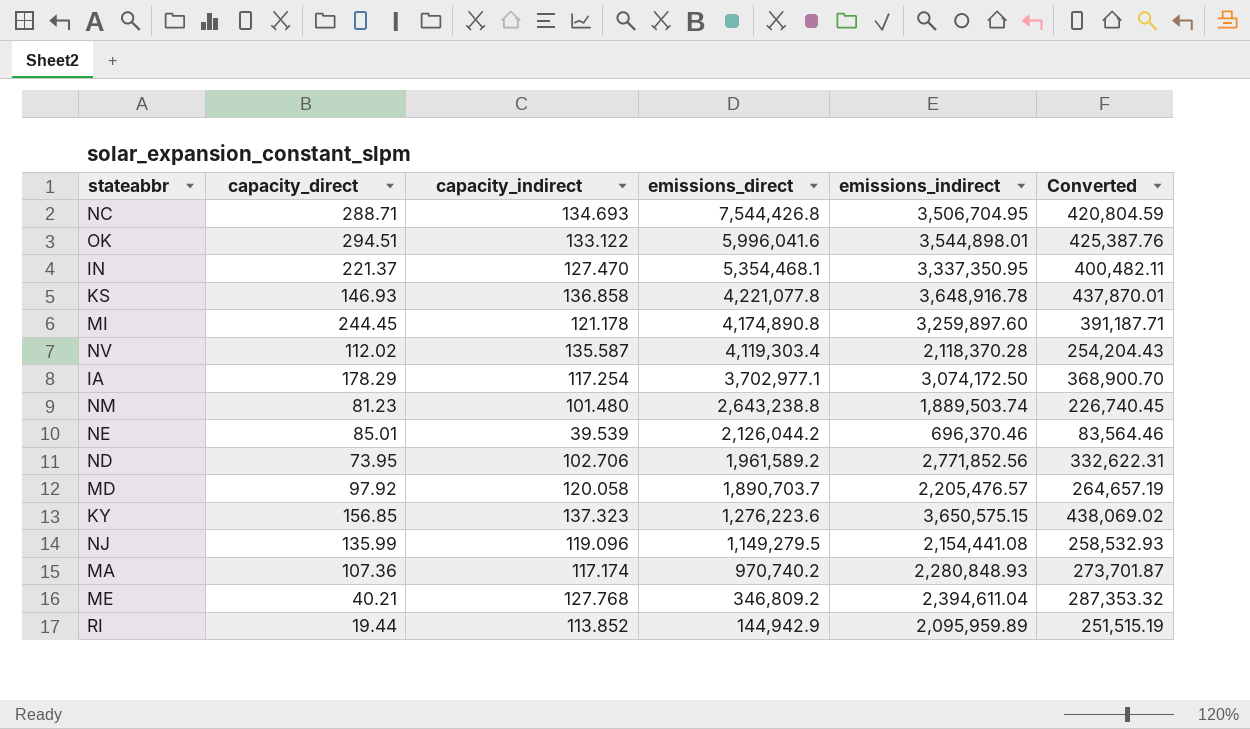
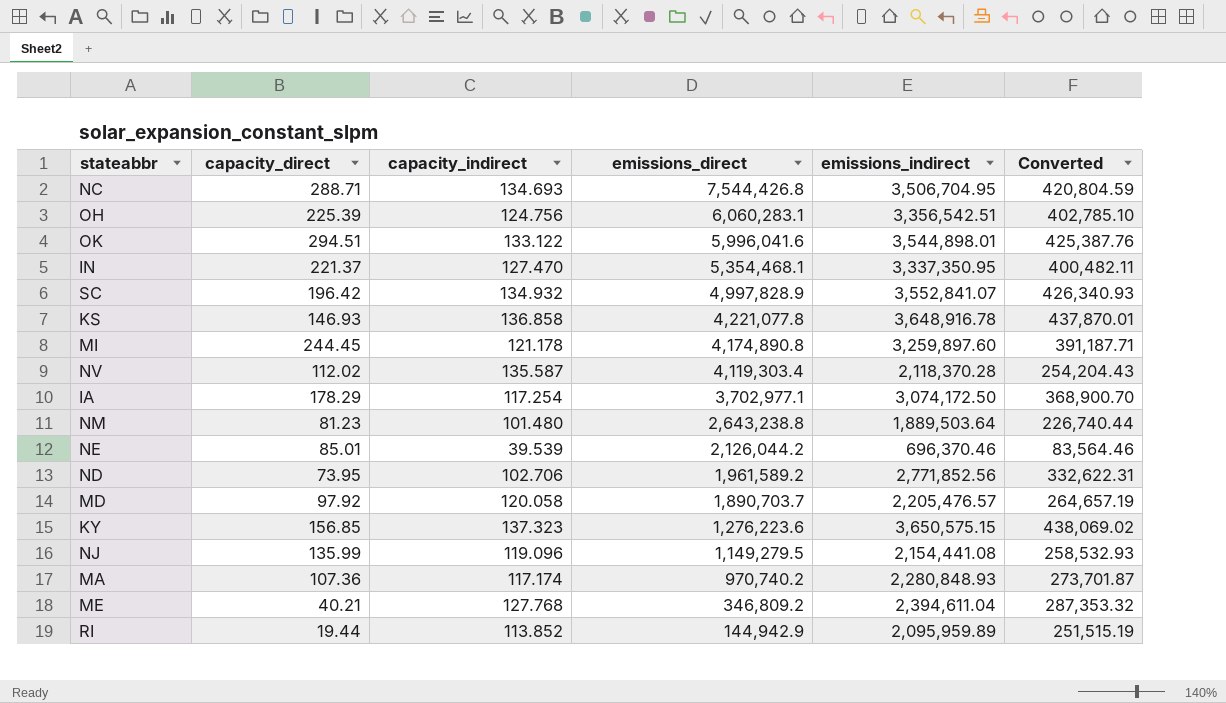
row OH: none -> 225.39 | 124.756 | 6,060,283.1 | 3,356,542.51 | 402,785.10
row SC: none -> 196.42 | 134.932 | 4,997,828.9 | 3,552,841.07 | 426,340.93
NM | emissions_indirect: 1,889,503.74 -> 1,889,503.64
NM | Converted: 226,740.45 -> 226,740.44

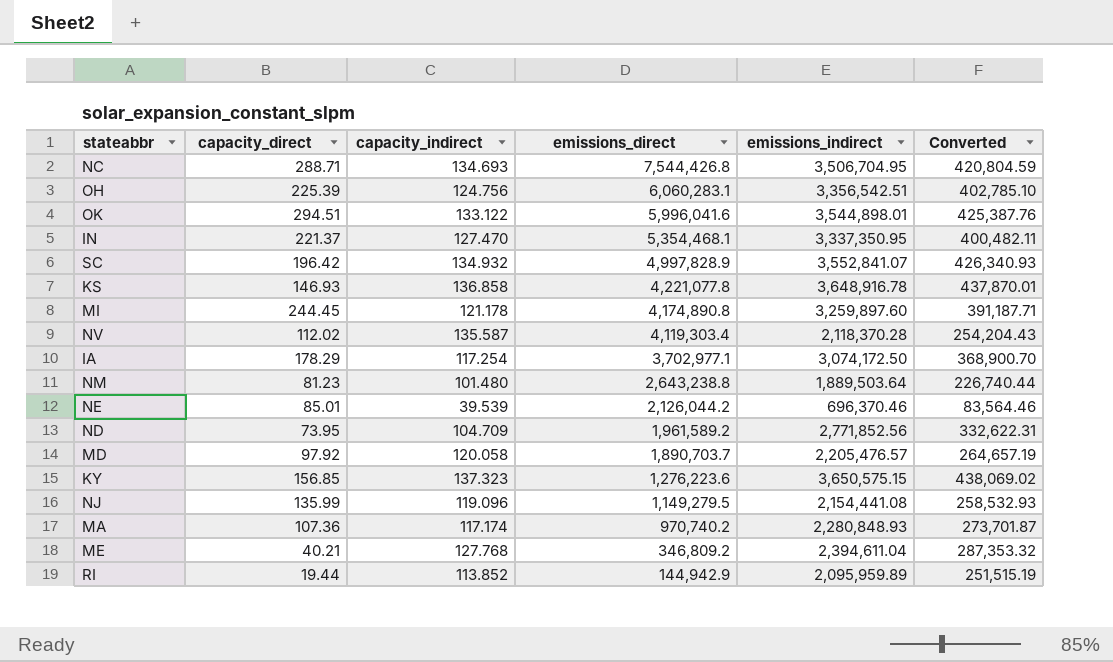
ND | capacity_indirect: 102.706 -> 104.709

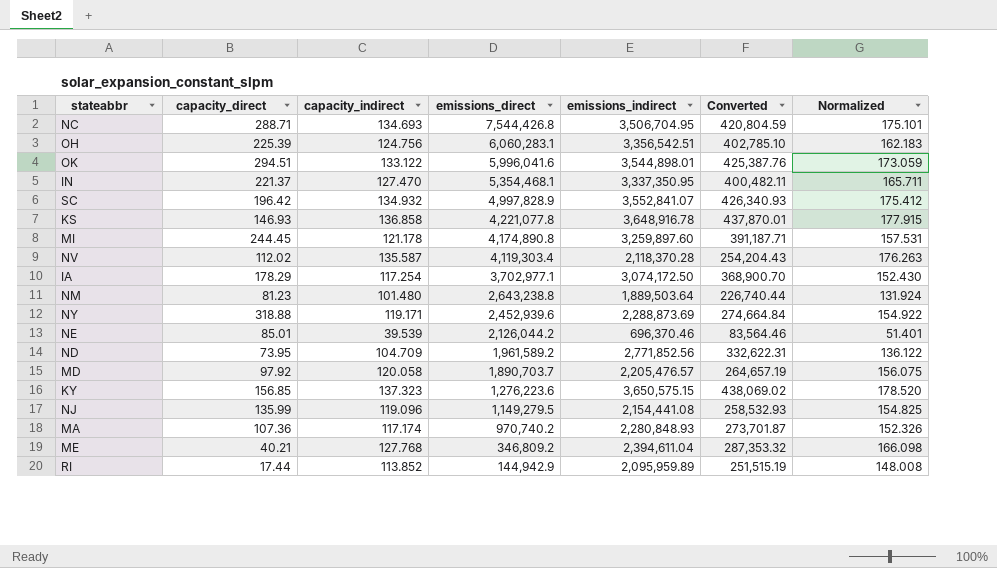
column Normalized | formula: none -> [capacity_indirect] * 1.3
row NY: none -> 318.88 | 119.171 | 2,452,939.6 | 2,288,873.69 | 274,664.84 | 154.922
RI | capacity_direct: 19.44 -> 17.44

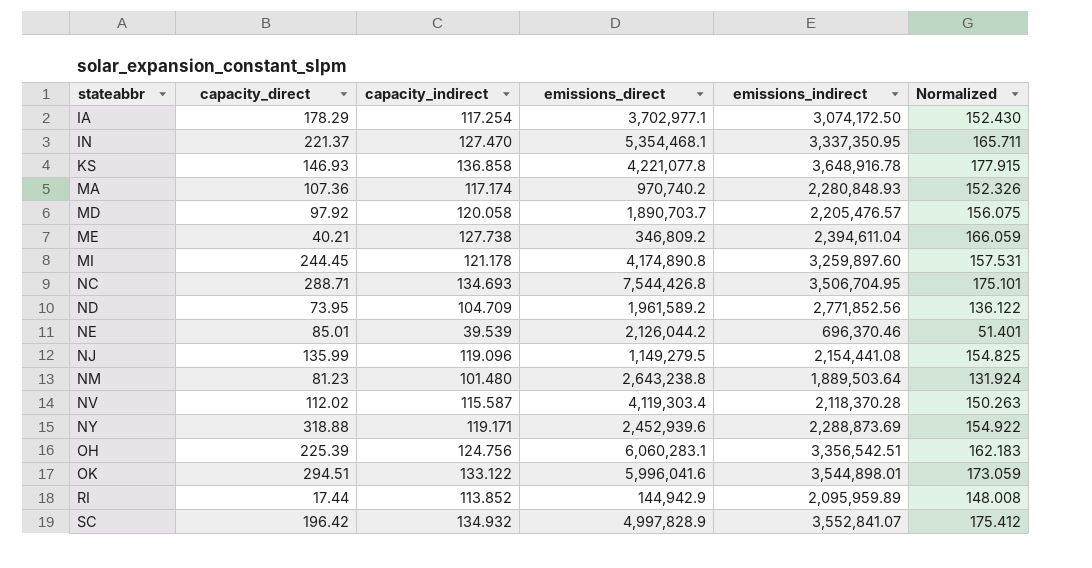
row order: emissions_direct descending -> stateabbr ascending
column Converted | formula: [emissions_indirect] * 0.12 -> none
row KY: 156.85 | 137.323 | 1,276,223.6 | 3,650,575.15 | 438,069.02 | 178.520 -> none
ME | capacity_indirect: 127.768 -> 127.738
ME | Normalized: 166.098 -> 166.059
NV | capacity_indirect: 135.587 -> 115.587
NV | Normalized: 176.263 -> 150.263

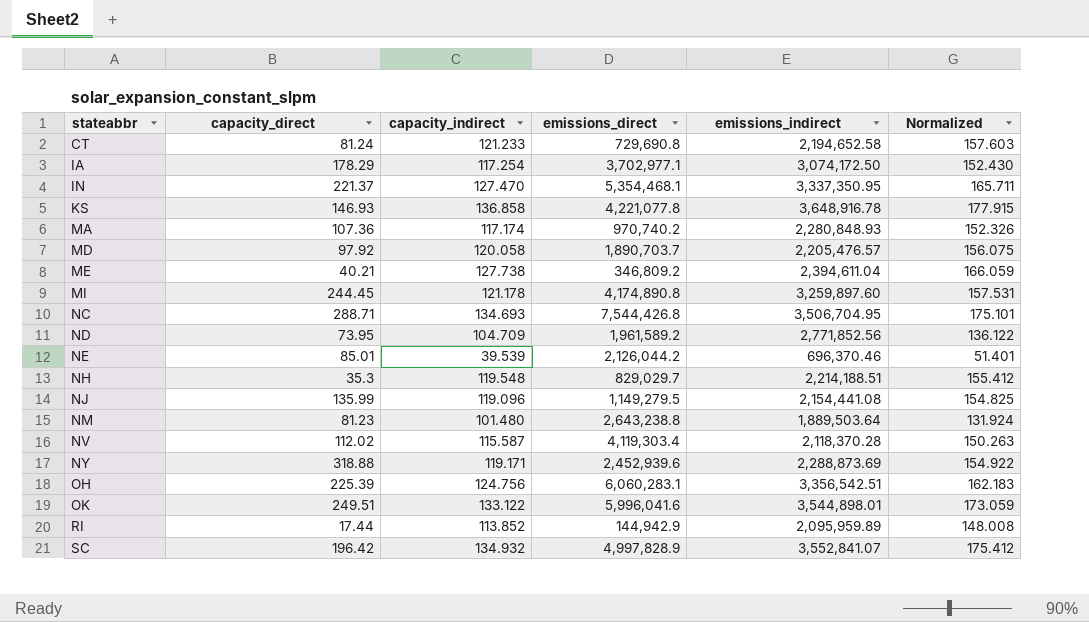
row CT: none -> 81.24 | 121.233 | 729,690.8 | 2,194,652.58 | 157.603
row NH: none -> 35.3 | 119.548 | 829,029.7 | 2,214,188.51 | 155.412
OK | capacity_direct: 294.51 -> 249.51

